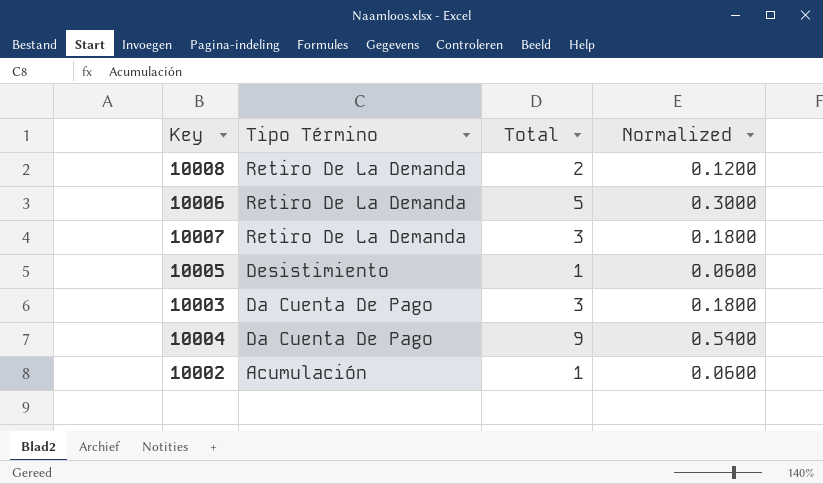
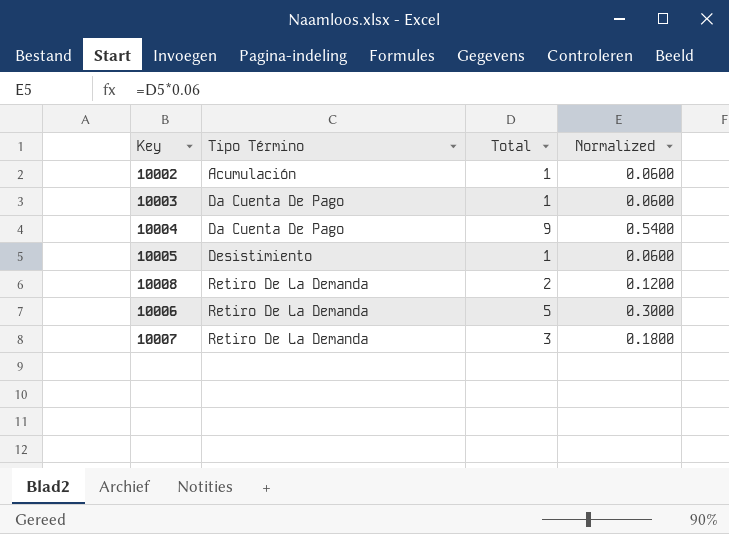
row order: Tipo Término descending -> Tipo Término ascending
10003 | Total: 3 -> 1
10003 | Normalized: 0.1800 -> 0.0600

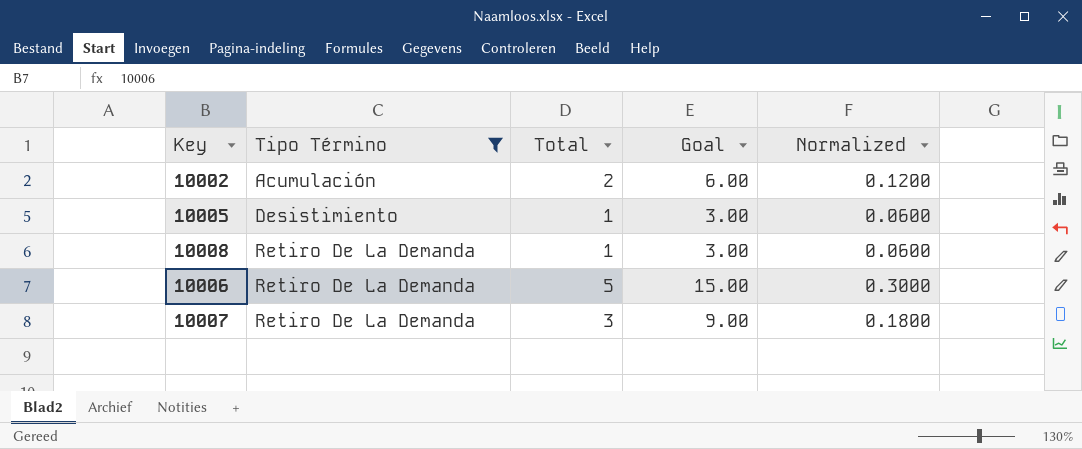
filter: none -> Tipo Término != Da Cuenta De Pago
column Goal | formula: none -> [Total] * 3
10002 | Total: 1 -> 2
10002 | Normalized: 0.0600 -> 0.1200
10008 | Total: 2 -> 1
10008 | Normalized: 0.1200 -> 0.0600

